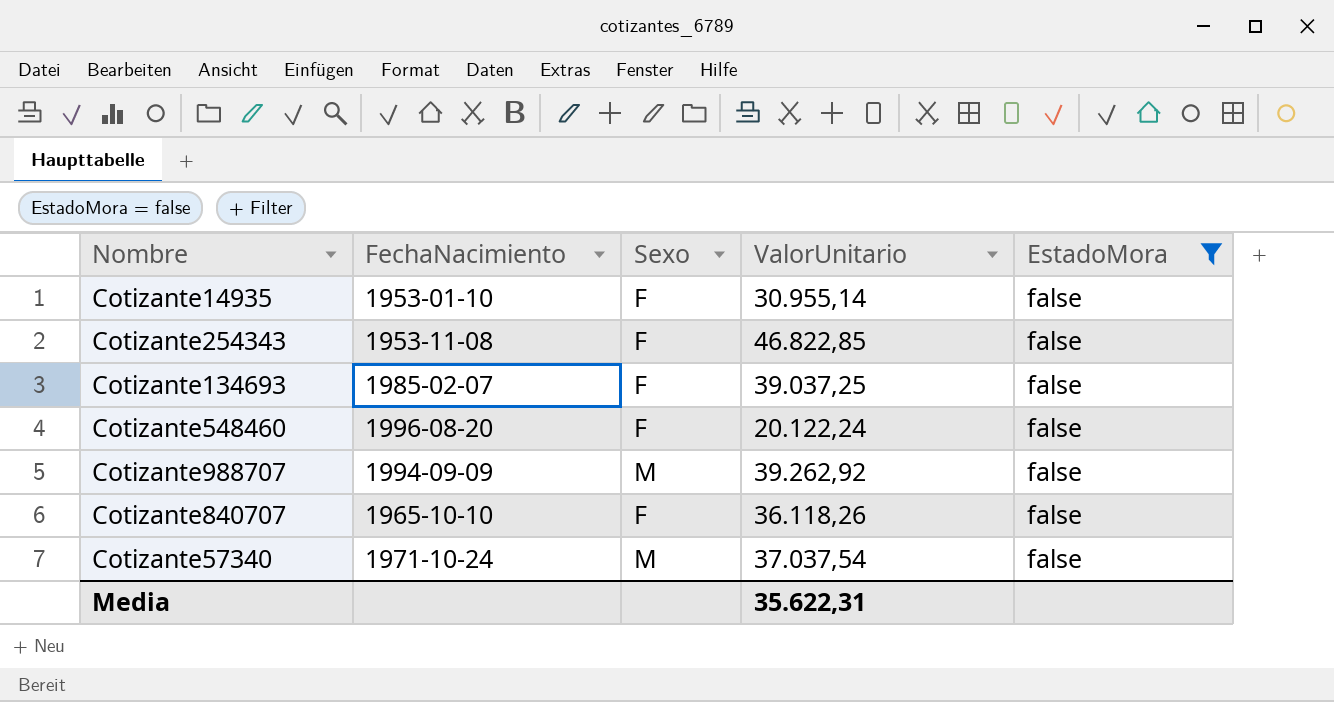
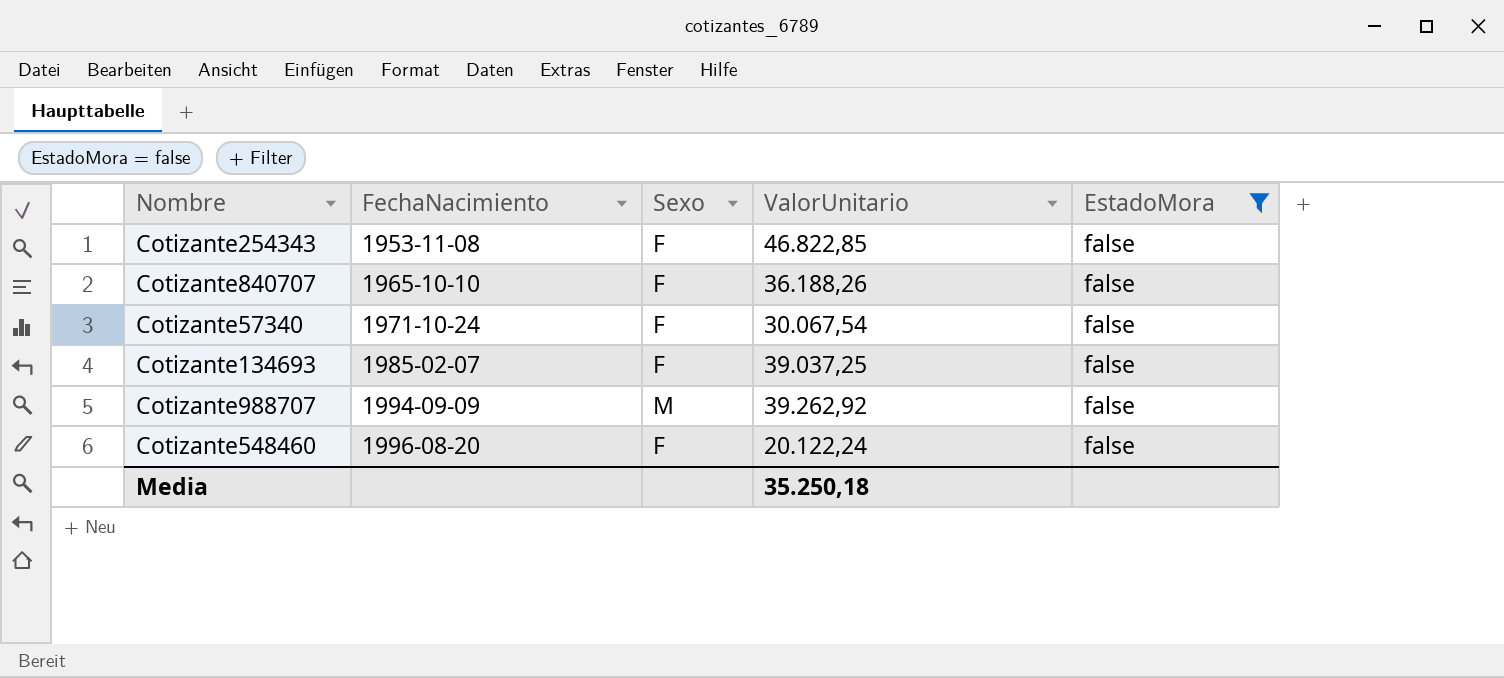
row order: none -> FechaNacimiento ascending
row Cotizante14935: 1953-01-10 | F | 30.955,14 | false -> none
Cotizante840707 | ValorUnitario: 36.118,26 -> 36.188,26
Cotizante57340 | Sexo: M -> F
Cotizante57340 | ValorUnitario: 37.037,54 -> 30.067,54
Media | ValorUnitario: 35.622,31 -> 35.250,18

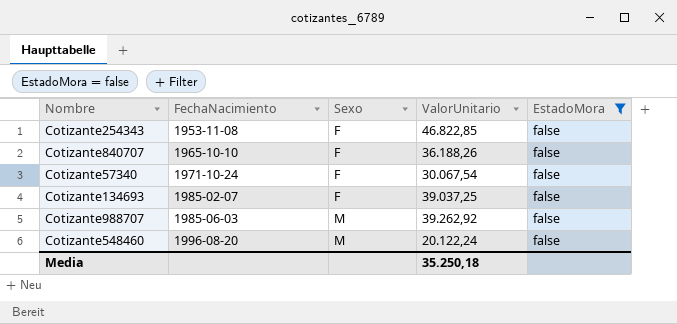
Cotizante988707 | FechaNacimiento: 1994-09-09 -> 1985-06-03
Cotizante548460 | Sexo: F -> M

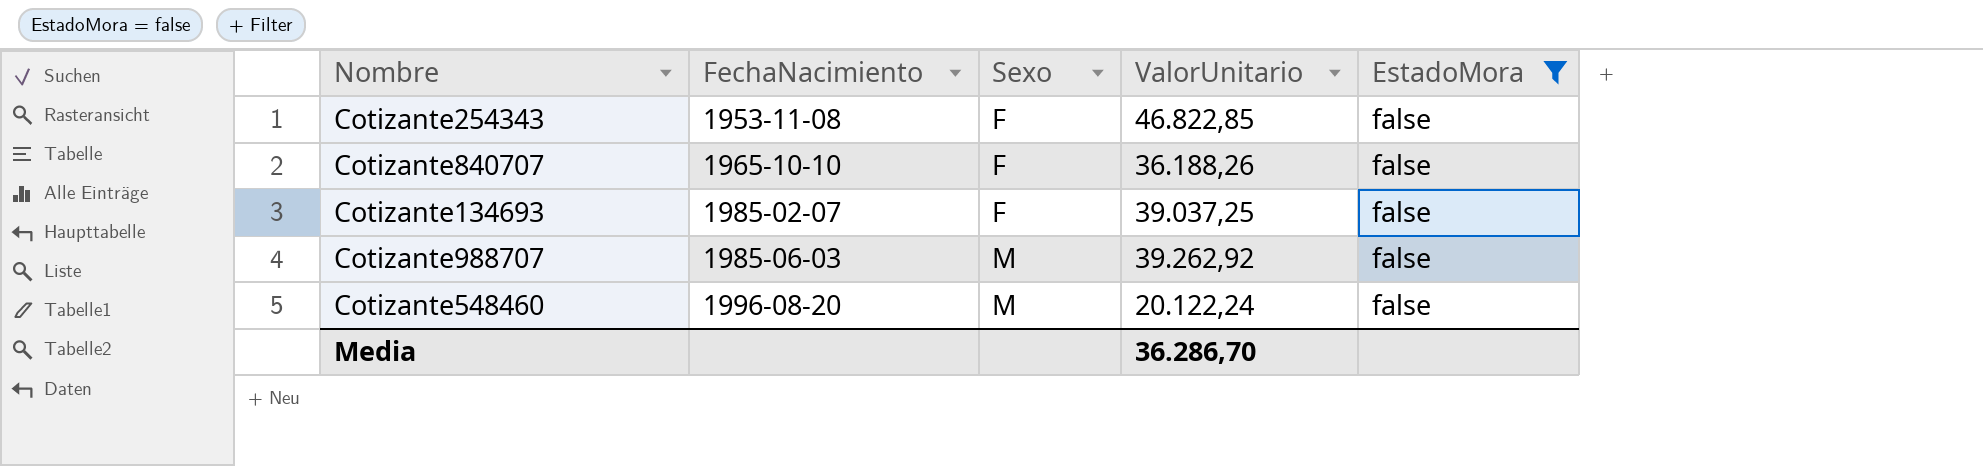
row Cotizante57340: 1971-10-24 | F | 30.067,54 | false -> none
Media | ValorUnitario: 35.250,18 -> 36.286,70

